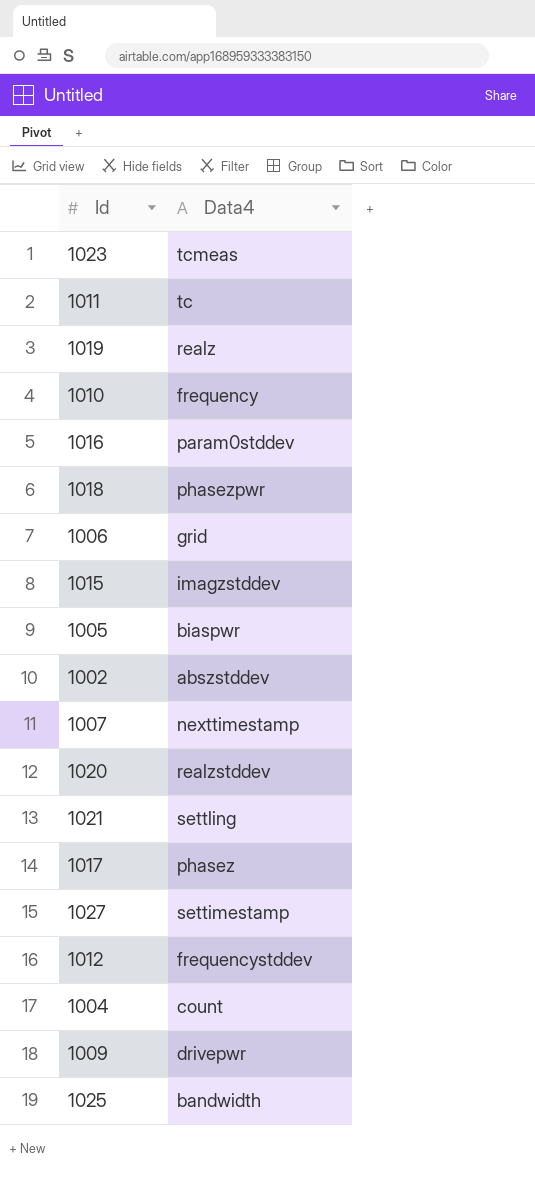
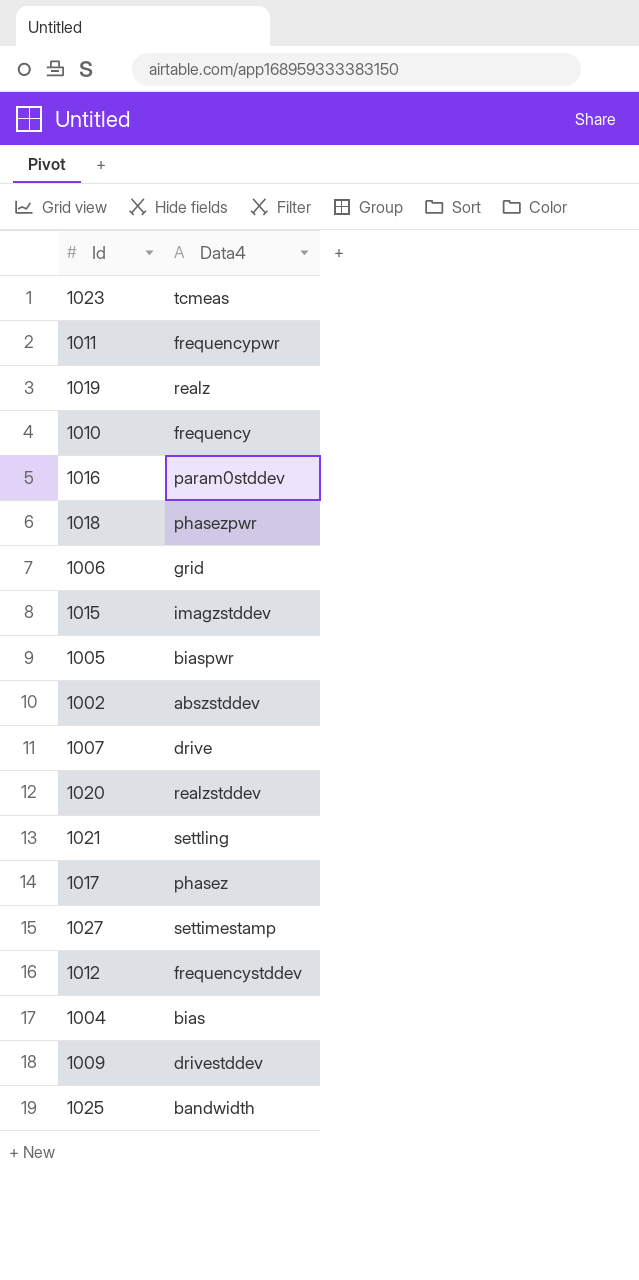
1011 | Data4: tc -> frequencypwr
1007 | Data4: nexttimestamp -> drive
1004 | Data4: count -> bias
1009 | Data4: drivepwr -> drivestddev

